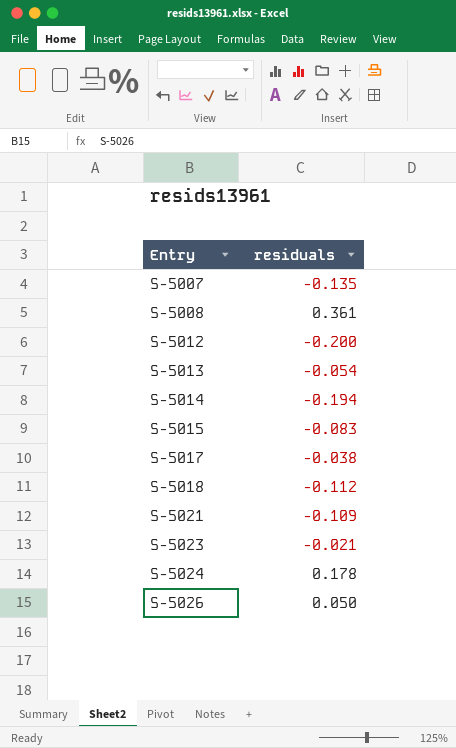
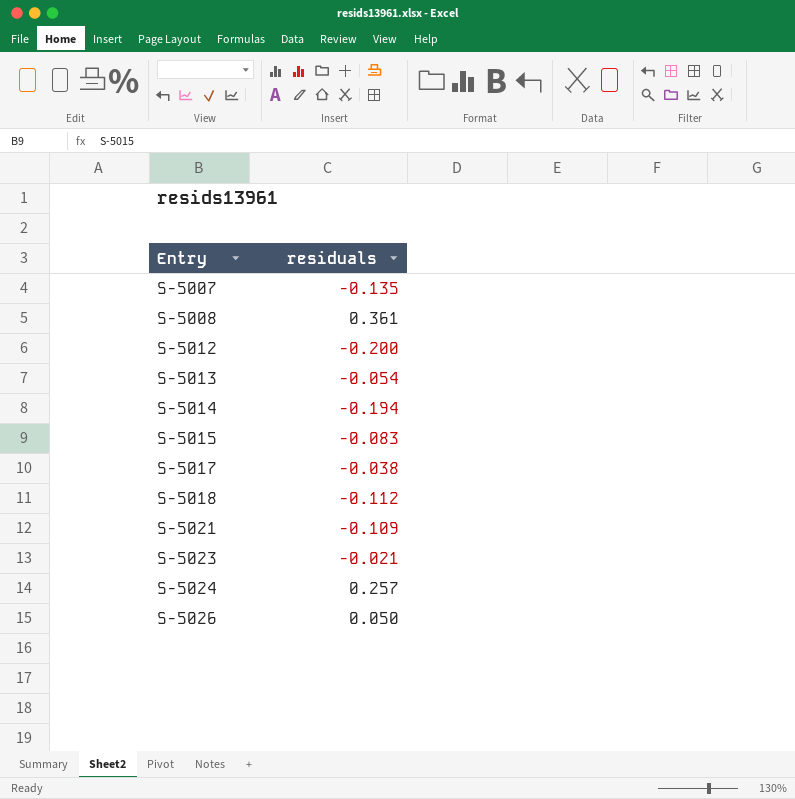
S-5024 | residuals: 0.178 -> 0.257

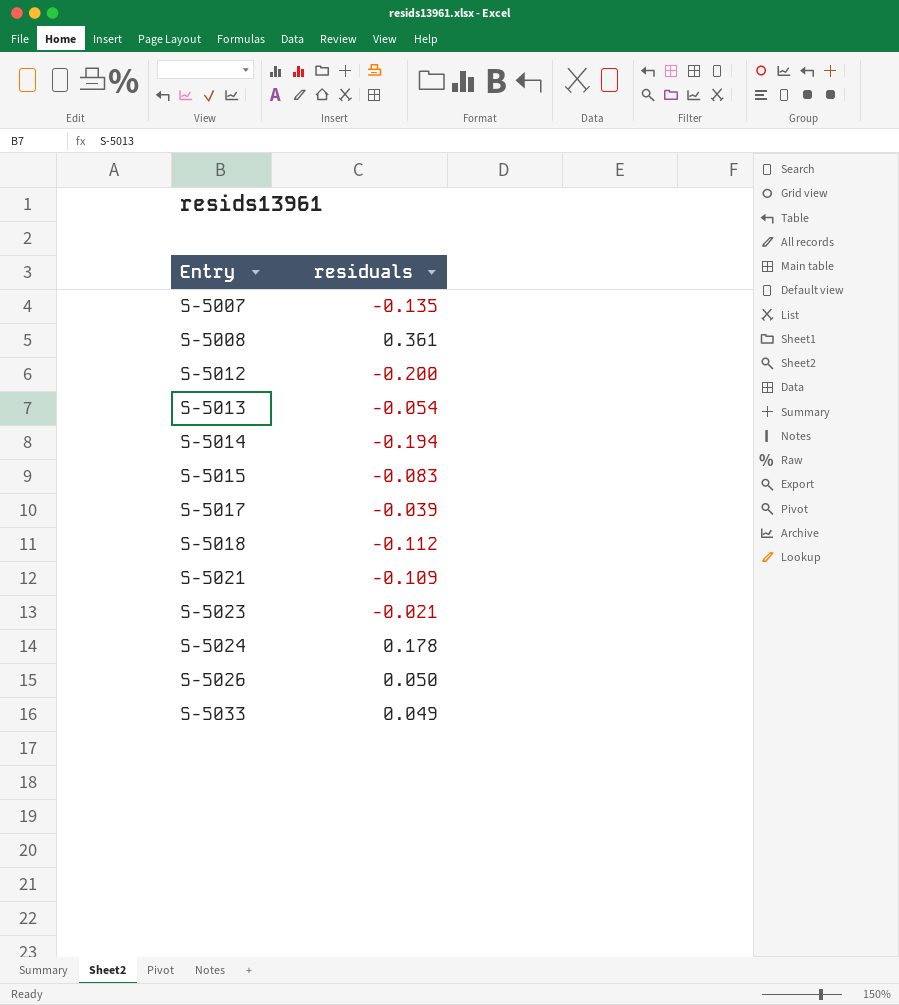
S-5017 | residuals: -0.038 -> -0.039
S-5024 | residuals: 0.257 -> 0.178
row S-5033: none -> 0.049

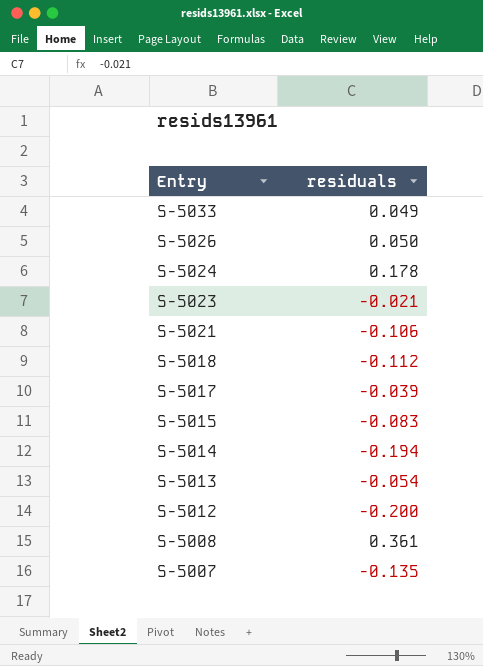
row order: Entry ascending -> Entry descending
S-5021 | residuals: -0.109 -> -0.106

